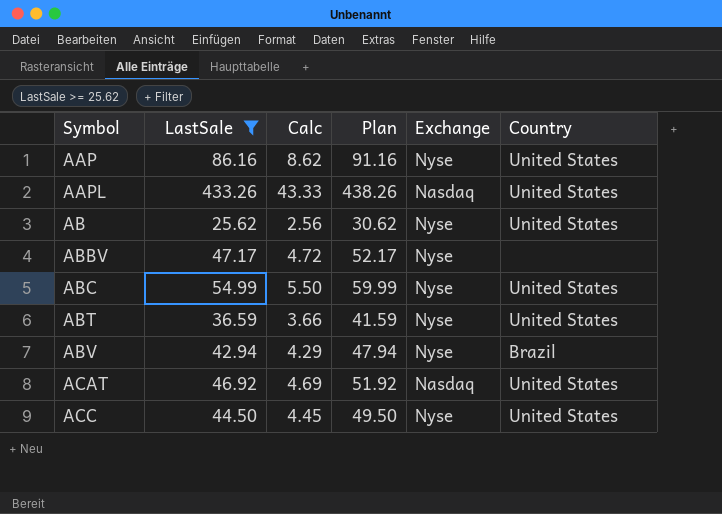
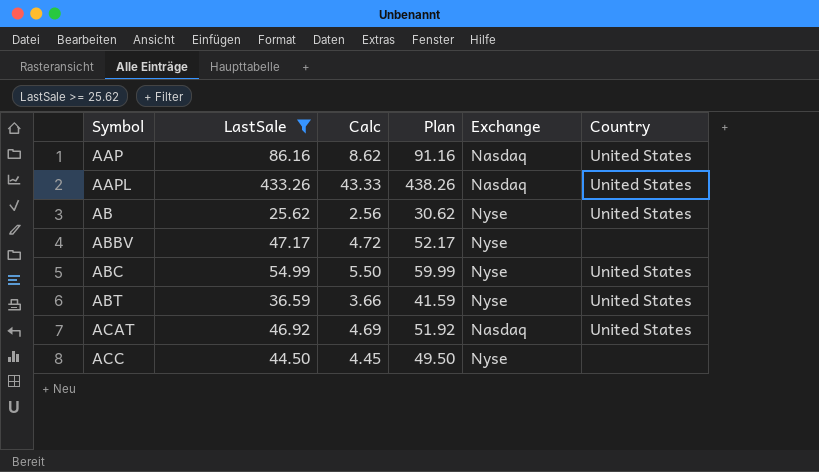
row ABV: 42.94 | 4.29 | 47.94 | Nyse | Brazil -> none
AAP | Exchange: Nyse -> Nasdaq
ACC | Country: United States -> none

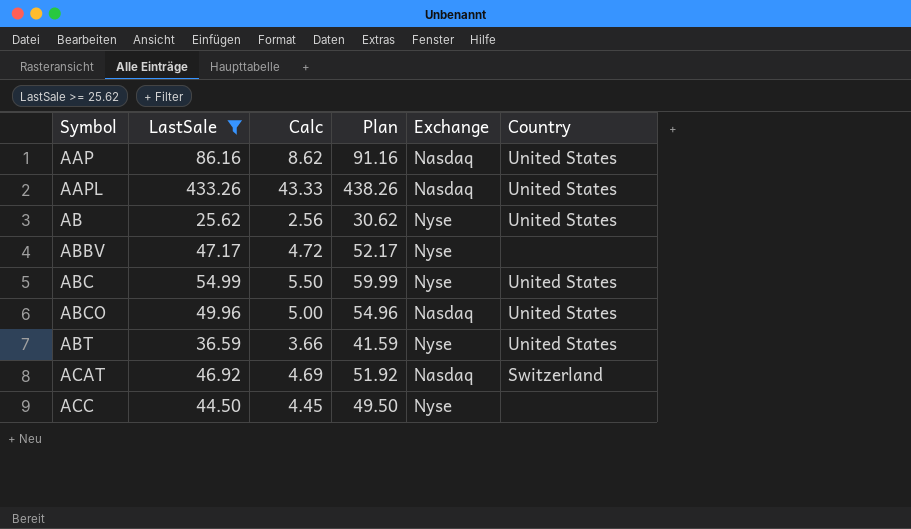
row ABCO: none -> 49.96 | 5.00 | 54.96 | Nasdaq | United States
ACAT | Country: United States -> Switzerland

